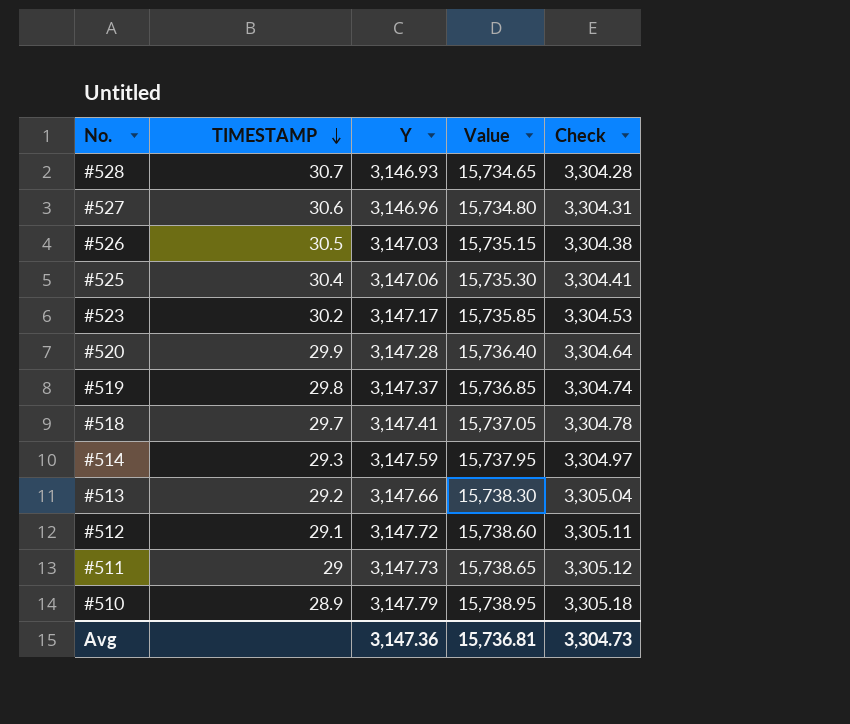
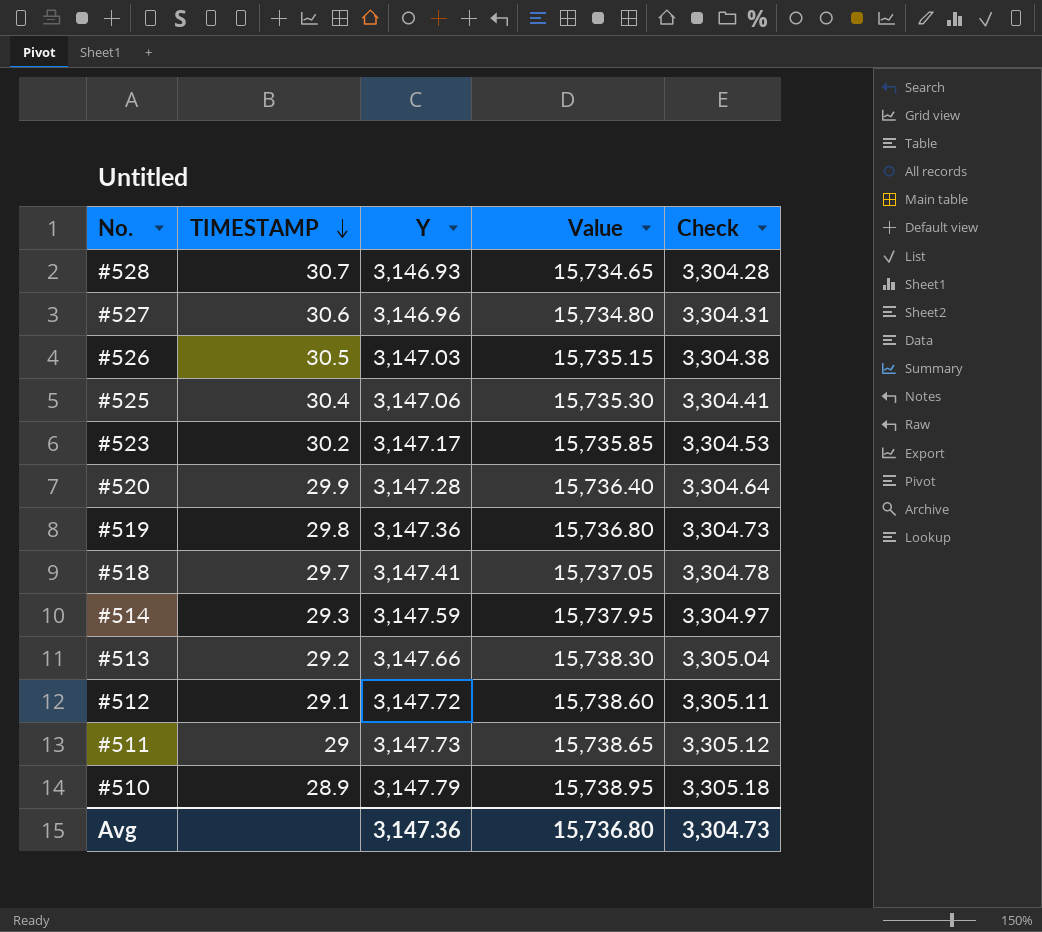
#519 | Y: 3,147.37 -> 3,147.36
#519 | Value: 15,736.85 -> 15,736.80
#519 | Check: 3,304.74 -> 3,304.73
Avg | Value: 15,736.81 -> 15,736.80

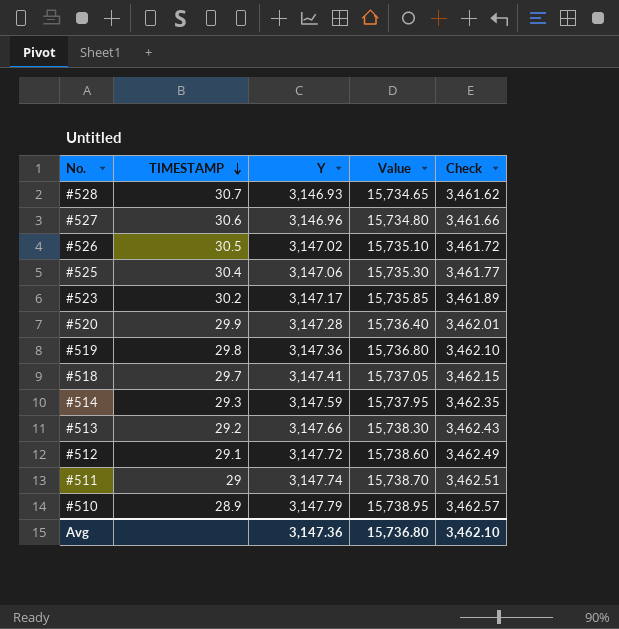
column Check | formula: [Y] * 1.05 -> [Y] * 1.1
#526 | Y: 3,147.03 -> 3,147.02
#526 | Value: 15,735.15 -> 15,735.10
#511 | Y: 3,147.73 -> 3,147.74
#511 | Value: 15,738.65 -> 15,738.70
Avg | Check: 3,304.73 -> 3,462.10

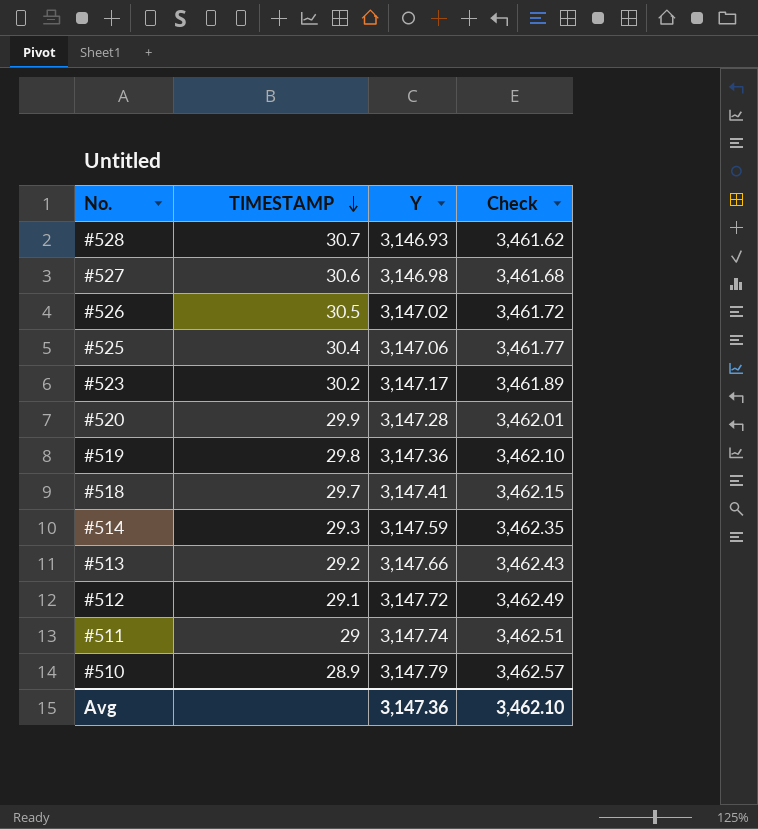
column Value | formula: [Y] * 5 -> none
#527 | Y: 3,146.96 -> 3,146.98
#527 | Check: 3,461.66 -> 3,461.68

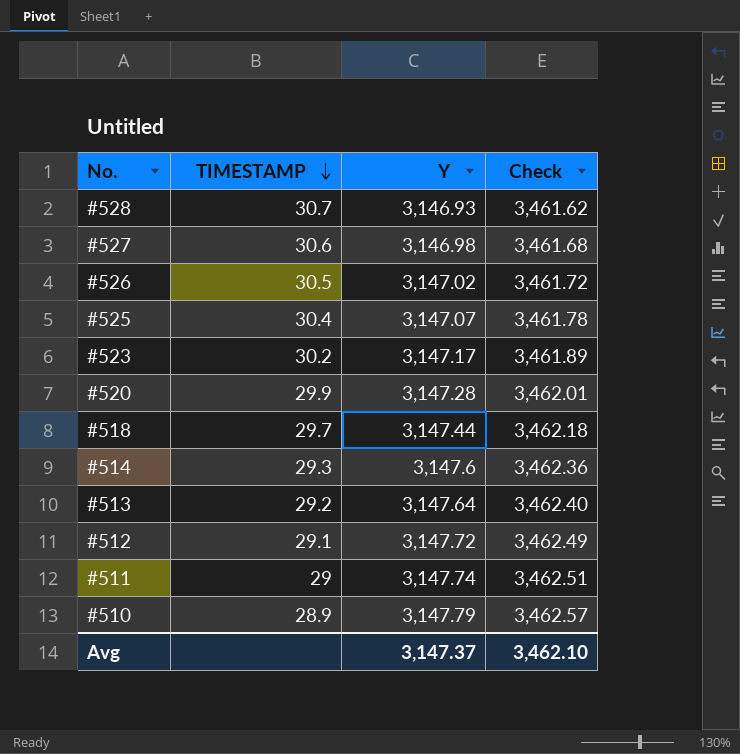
row #519: 29.8 | 3,147.36 | 3,462.10 -> none
#525 | Y: 3,147.06 -> 3,147.07
#525 | Check: 3,461.77 -> 3,461.78
#518 | Y: 3,147.41 -> 3,147.44
#518 | Check: 3,462.15 -> 3,462.18
#514 | Y: 3,147.59 -> 3,147.6
#514 | Check: 3,462.35 -> 3,462.36
#513 | Y: 3,147.66 -> 3,147.64
#513 | Check: 3,462.43 -> 3,462.40
Avg | Y: 3,147.36 -> 3,147.37

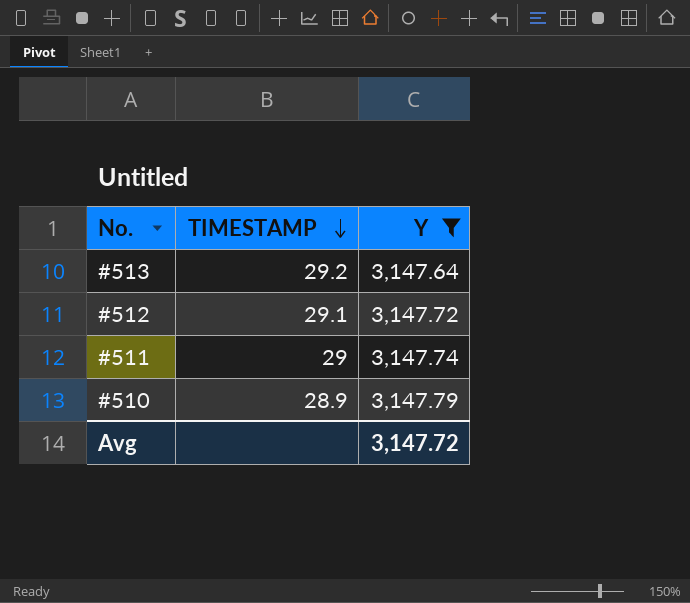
filter: none -> Y >= 3,147.64
column Check | formula: [Y] * 1.1 -> none
Avg | Y: 3,147.37 -> 3,147.72

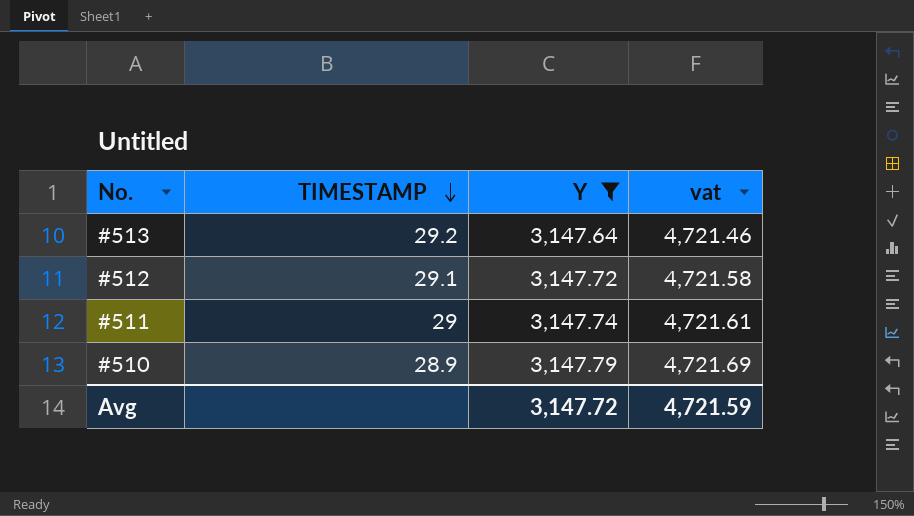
column vat | formula: none -> [Y] * 1.5

